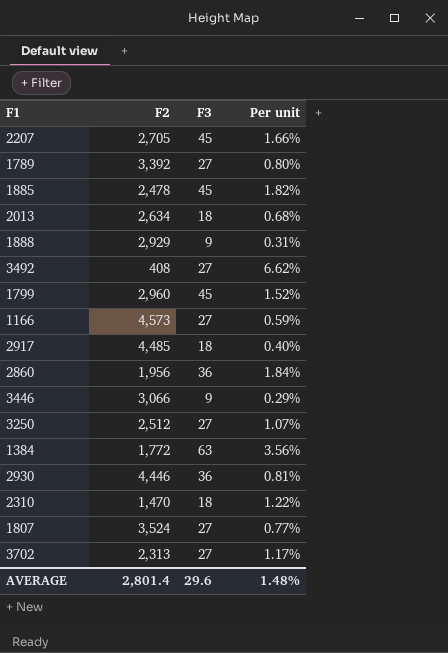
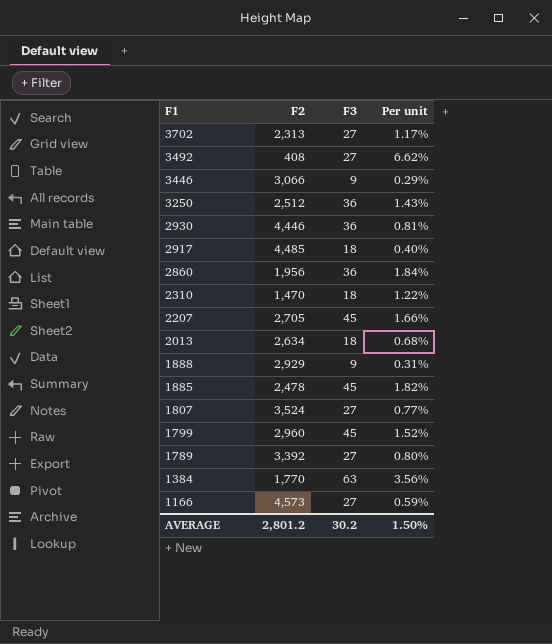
row order: none -> F1 descending
3250 | F3: 27 -> 36
3250 | Per unit: 1.07% -> 1.43%
1384 | F2: 1,772 -> 1,770
AVERAGE | F2: 2,801.4 -> 2,801.2
AVERAGE | F3: 29.6 -> 30.2
AVERAGE | Per unit: 1.48% -> 1.50%

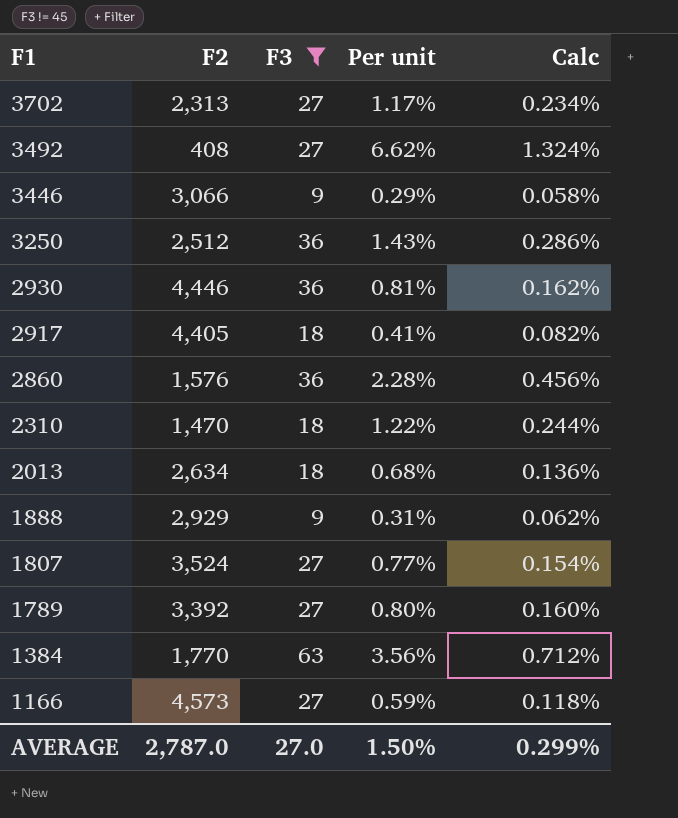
filter: none -> F3 != 45
column Calc | formula: none -> [Per unit] * 0.2
2917 | F2: 4,485 -> 4,405
2917 | Per unit: 0.40% -> 0.41%
2860 | F2: 1,956 -> 1,576
2860 | Per unit: 1.84% -> 2.28%
AVERAGE | F2: 2,801.2 -> 2,787.0
AVERAGE | F3: 30.2 -> 27.0

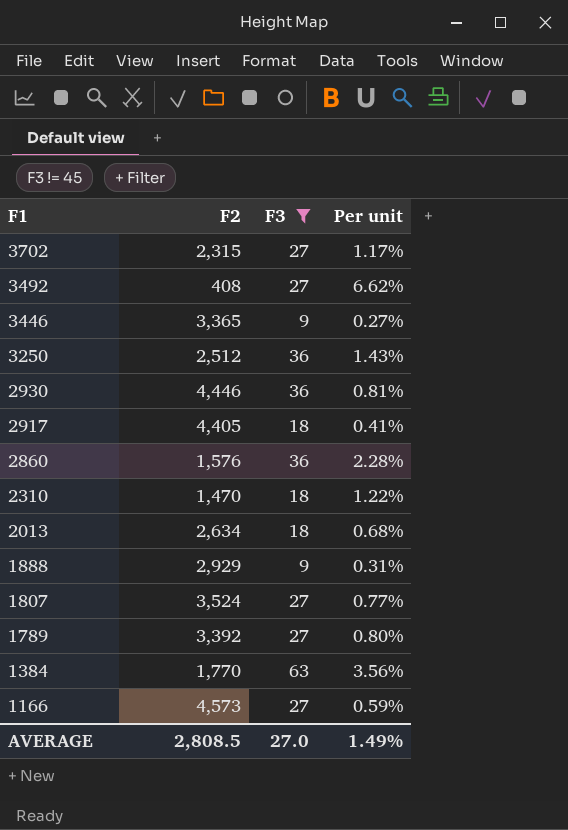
column Calc | formula: [Per unit] * 0.2 -> none
3702 | F2: 2,313 -> 2,315
3446 | F2: 3,066 -> 3,365
3446 | Per unit: 0.29% -> 0.27%
AVERAGE | F2: 2,787.0 -> 2,808.5
AVERAGE | Per unit: 1.50% -> 1.49%

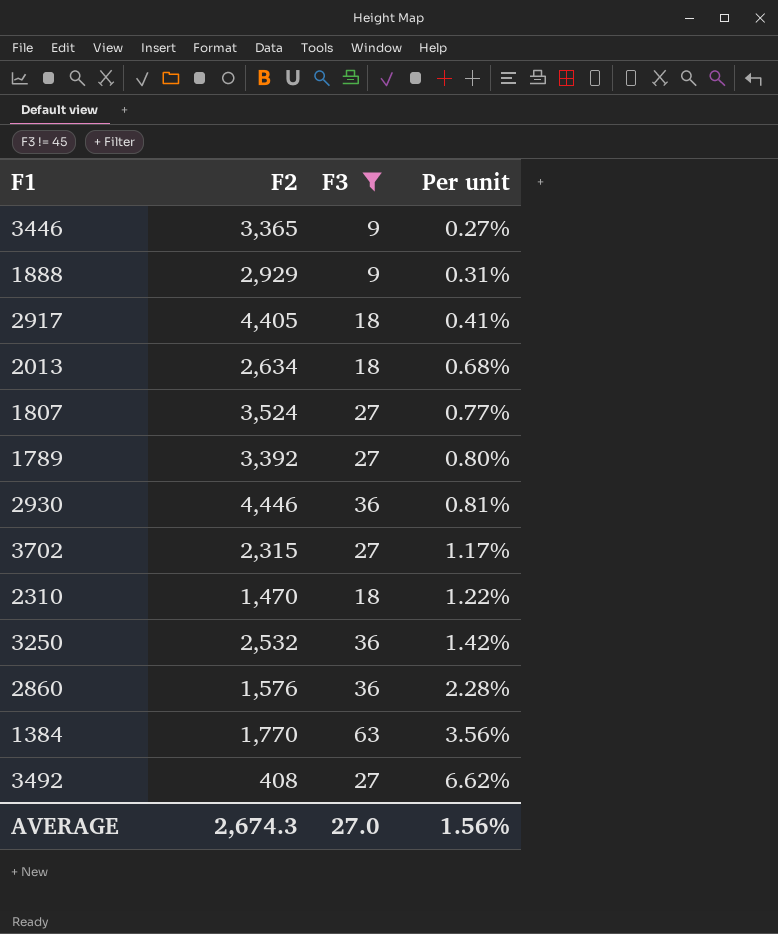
row order: F1 descending -> Per unit ascending
row 1166: 4,573 | 27 | 0.59% -> none
3250 | F2: 2,512 -> 2,532
3250 | Per unit: 1.43% -> 1.42%
AVERAGE | F2: 2,808.5 -> 2,674.3
AVERAGE | Per unit: 1.49% -> 1.56%

